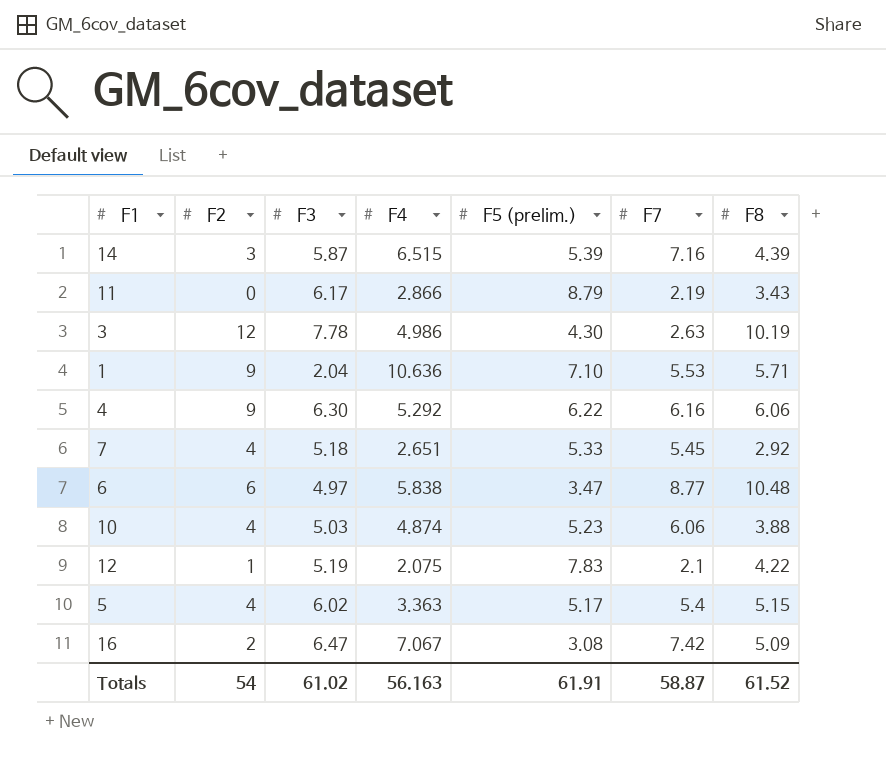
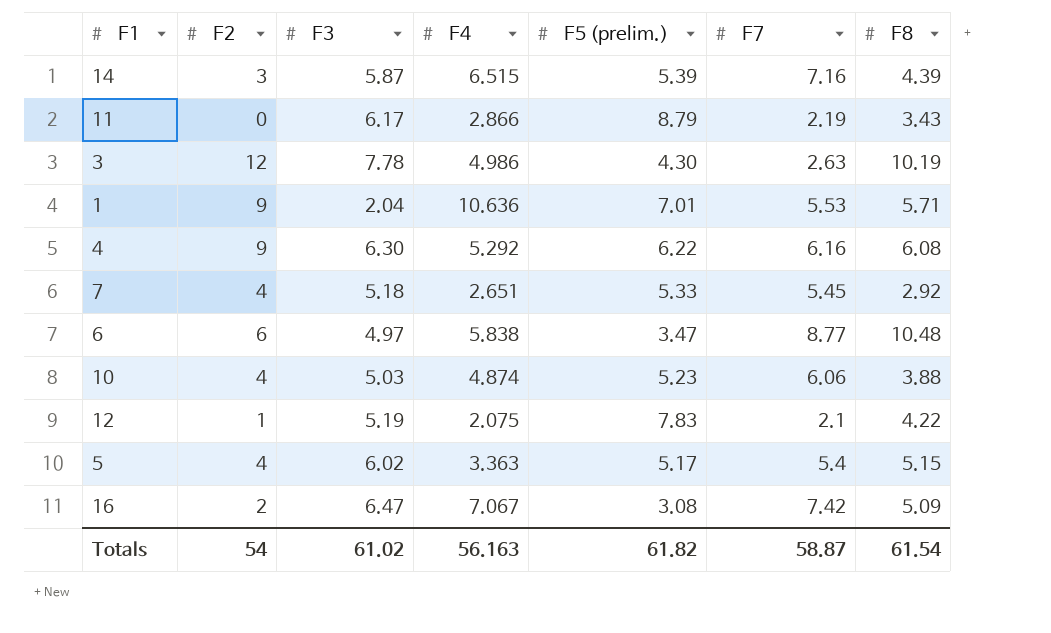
1 | F5 (prelim.): 7.10 -> 7.01
4 | F8: 6.06 -> 6.08
Totals | F5 (prelim.): 61.91 -> 61.82
Totals | F8: 61.52 -> 61.54

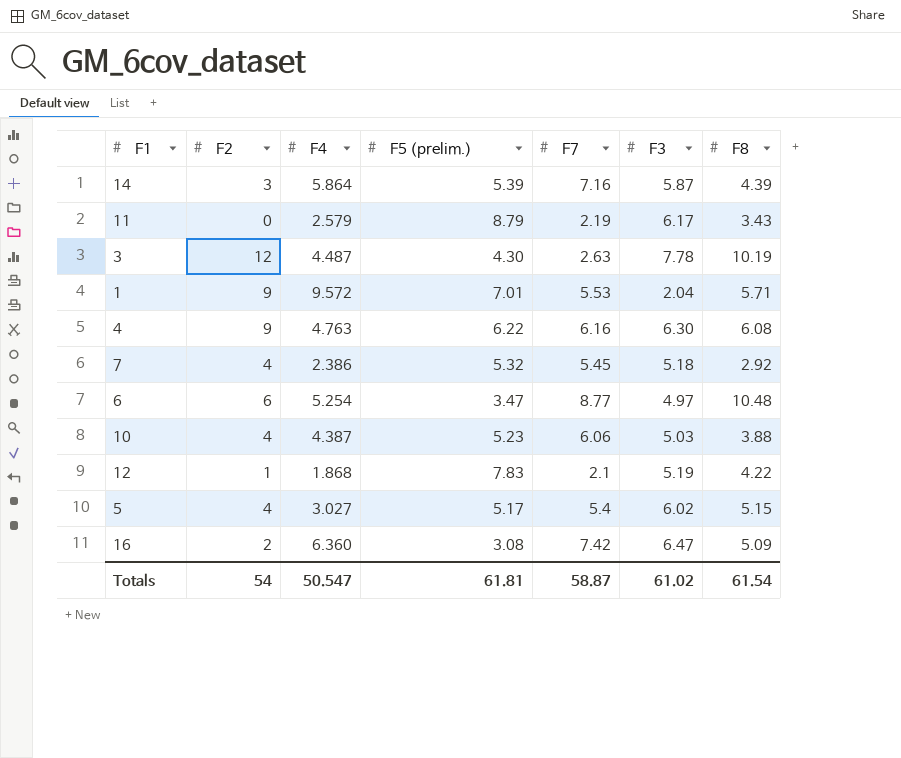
column F3 | position: 3 -> 6
14 | F4: 6.515 -> 5.864
11 | F4: 2.866 -> 2.579
3 | F4: 4.986 -> 4.487
1 | F4: 10.636 -> 9.572
4 | F4: 5.292 -> 4.763
7 | F4: 2.651 -> 2.386
7 | F5 (prelim.): 5.33 -> 5.32
6 | F4: 5.838 -> 5.254
10 | F4: 4.874 -> 4.387
12 | F4: 2.075 -> 1.868
5 | F4: 3.363 -> 3.027
16 | F4: 7.067 -> 6.360
Totals | F4: 56.163 -> 50.547
Totals | F5 (prelim.): 61.82 -> 61.81

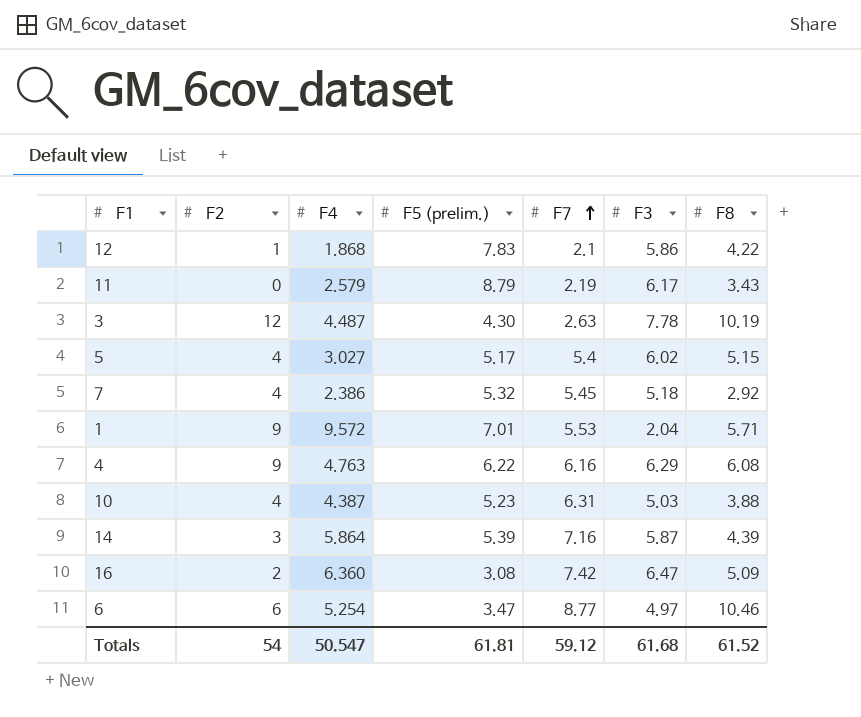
row order: none -> F7 ascending
12 | F3: 5.19 -> 5.86
4 | F3: 6.30 -> 6.29
10 | F7: 6.06 -> 6.31
6 | F8: 10.48 -> 10.46
Totals | F7: 58.87 -> 59.12
Totals | F3: 61.02 -> 61.68
Totals | F8: 61.54 -> 61.52

